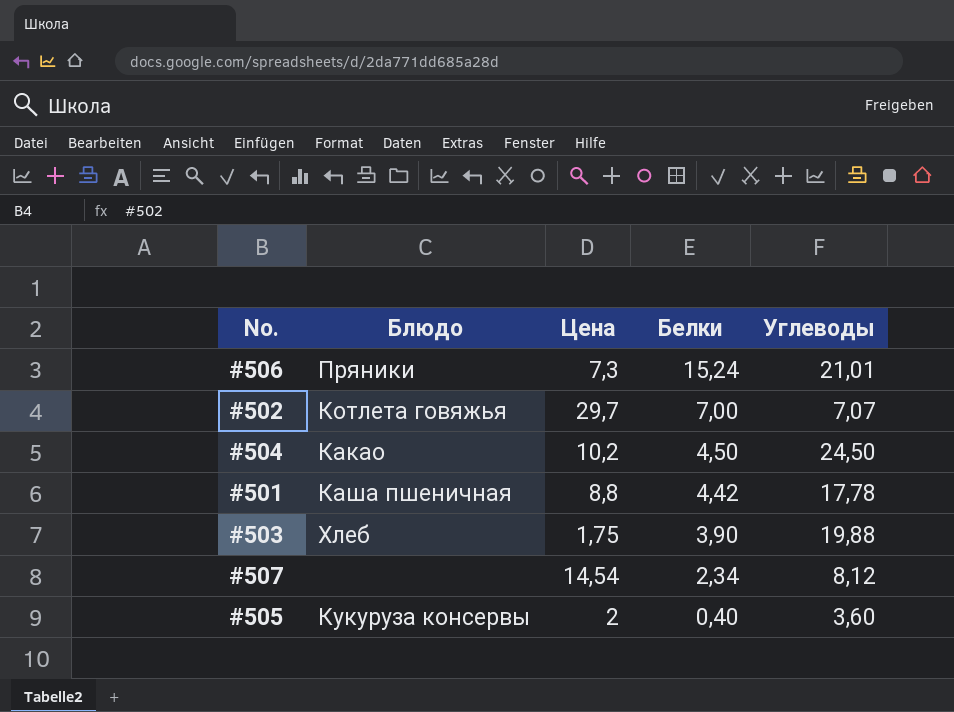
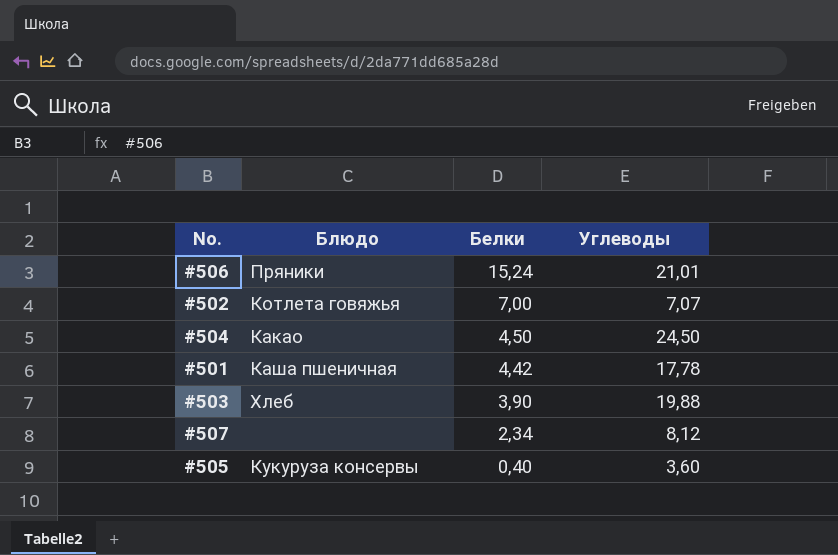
column Цена | position: 3 -> none

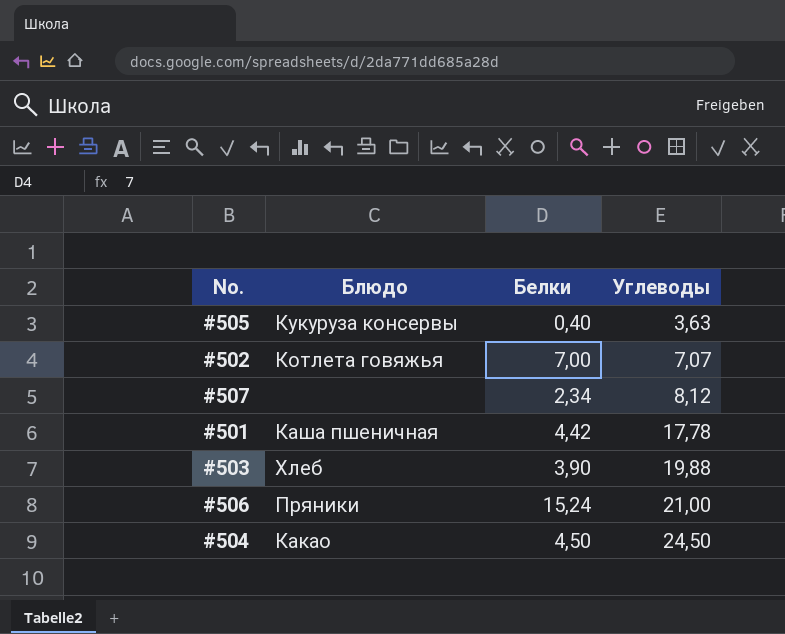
row order: Белки descending -> Углеводы ascending
#505 | Углеводы: 3,60 -> 3,63
#506 | Углеводы: 21,01 -> 21,00

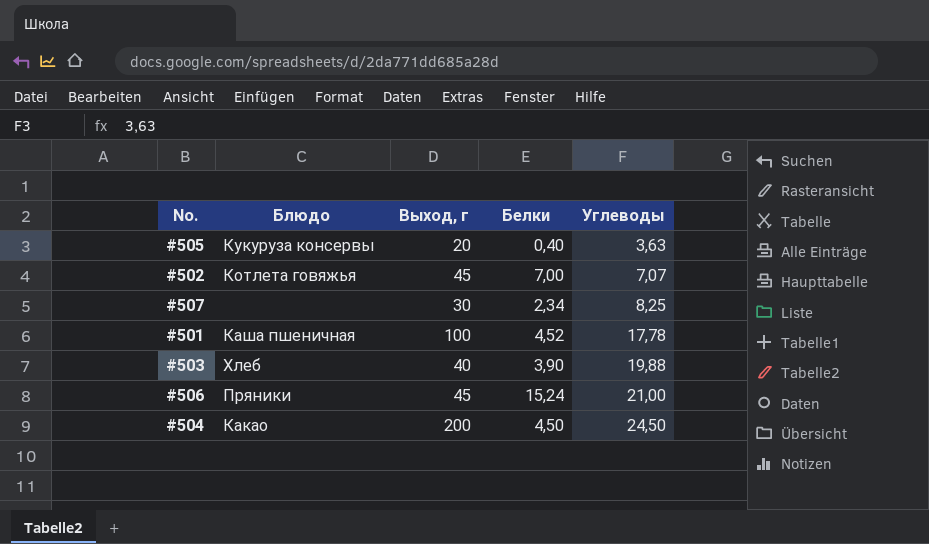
column Выход, г | position: none -> 3
#507 | Углеводы: 8,12 -> 8,25
#501 | Белки: 4,42 -> 4,52

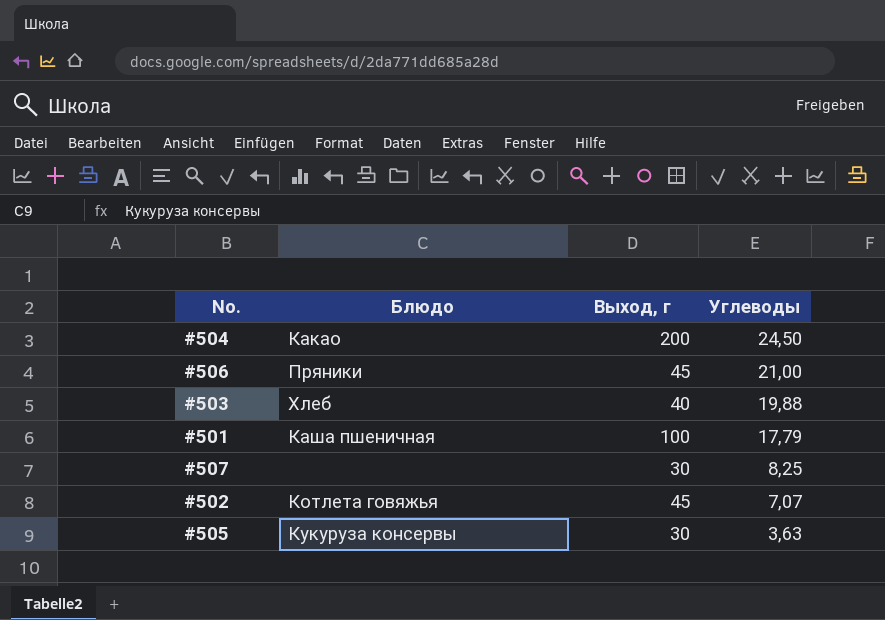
row order: Углеводы ascending -> Углеводы descending
column Белки | position: 4 -> none
#501 | Углеводы: 17,78 -> 17,79
#505 | Выход, г: 20 -> 30

